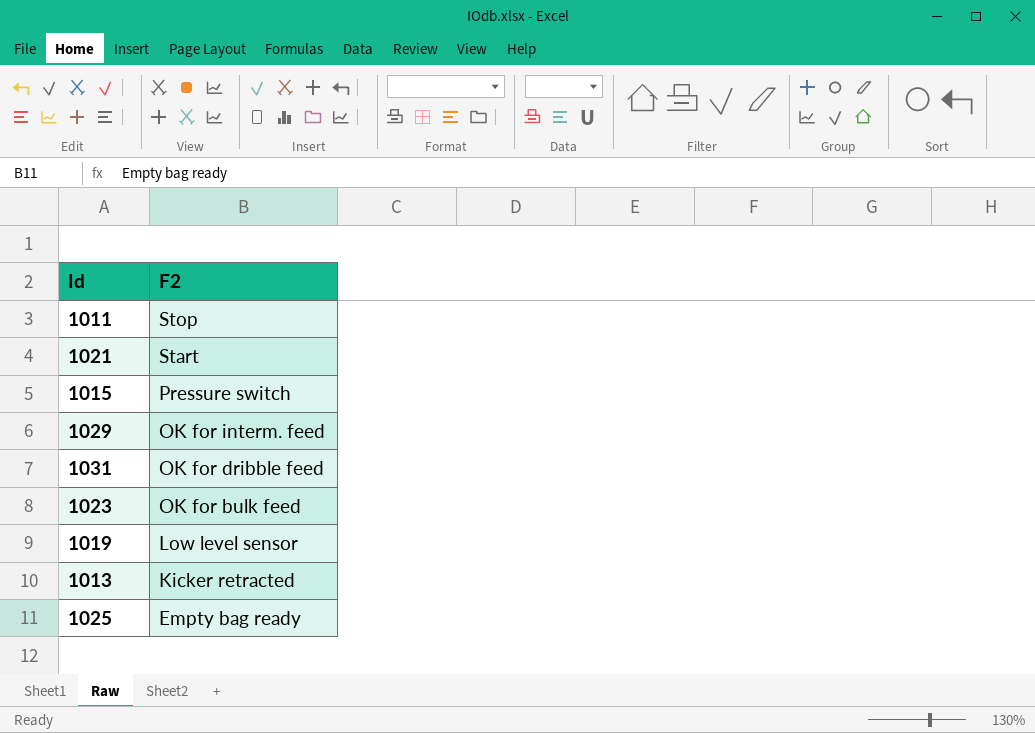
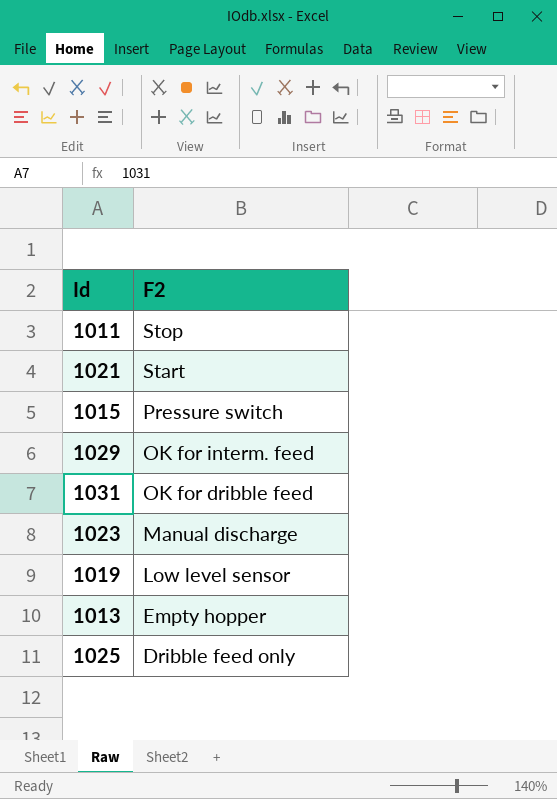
1023 | F2: OK for bulk feed -> Manual discharge
1013 | F2: Kicker retracted -> Empty hopper
1025 | F2: Empty bag ready -> Dribble feed only

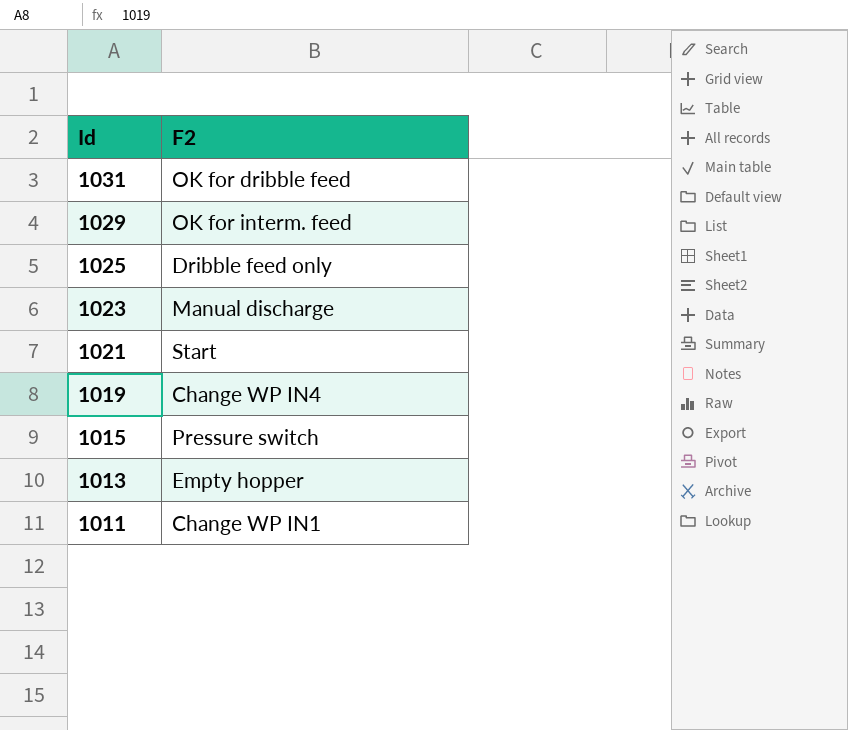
row order: F2 descending -> Id descending
1019 | F2: Low level sensor -> Change WP IN4
1011 | F2: Stop -> Change WP IN1

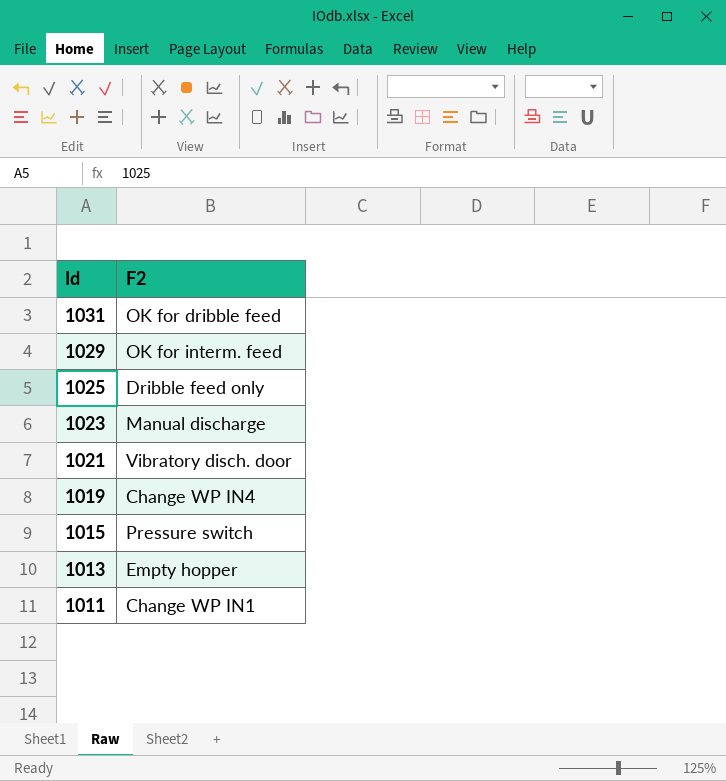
1021 | F2: Start -> Vibratory disch. door

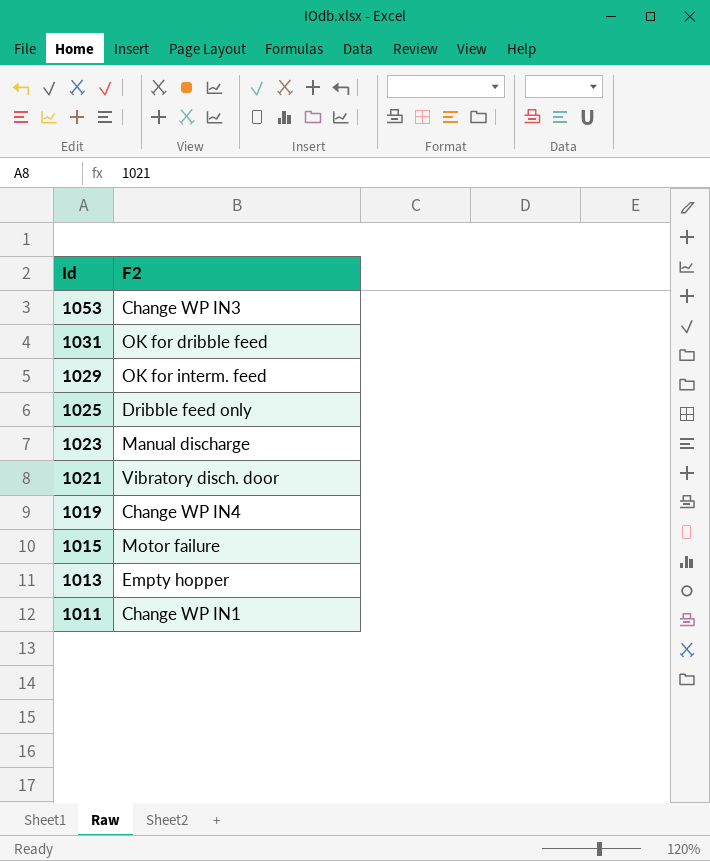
row 1053: none -> Change WP IN3
1015 | F2: Pressure switch -> Motor failure

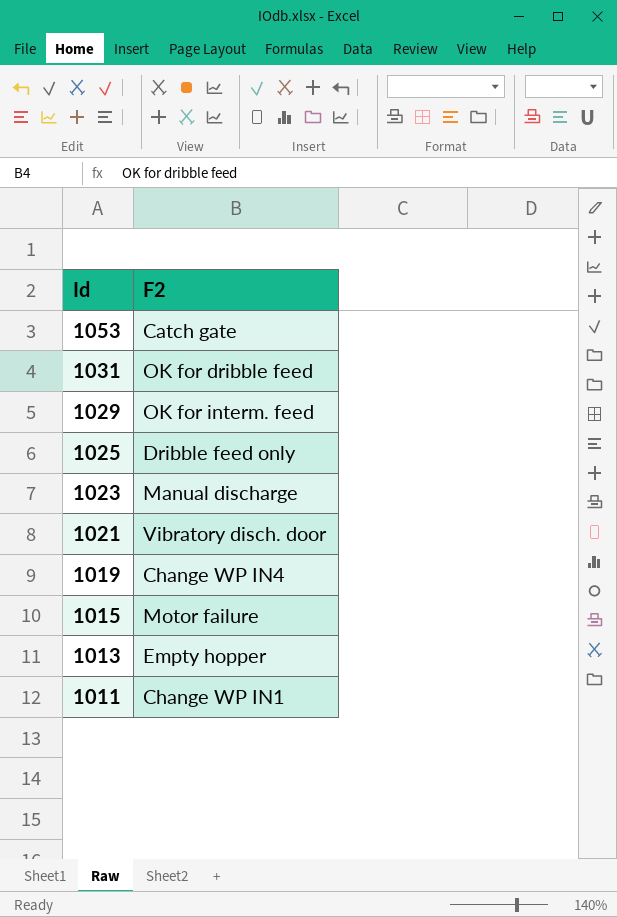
1053 | F2: Change WP IN3 -> Catch gate

